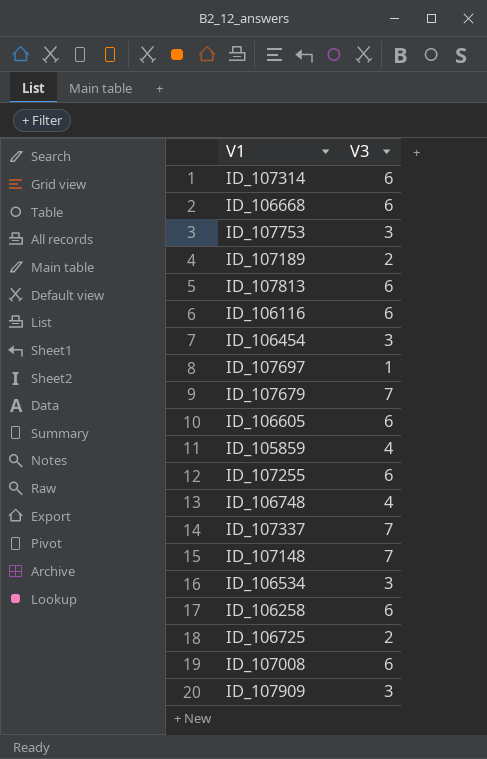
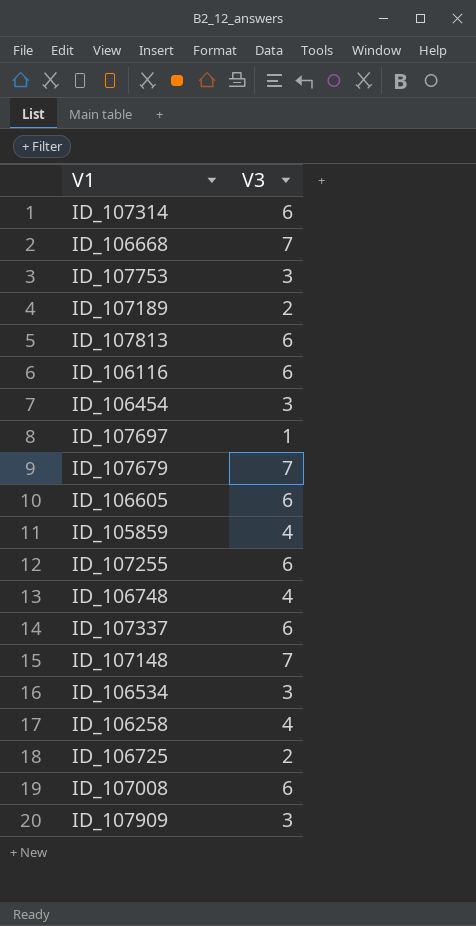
ID_106668 | V3: 6 -> 7
ID_107337 | V3: 7 -> 6
ID_106258 | V3: 6 -> 4

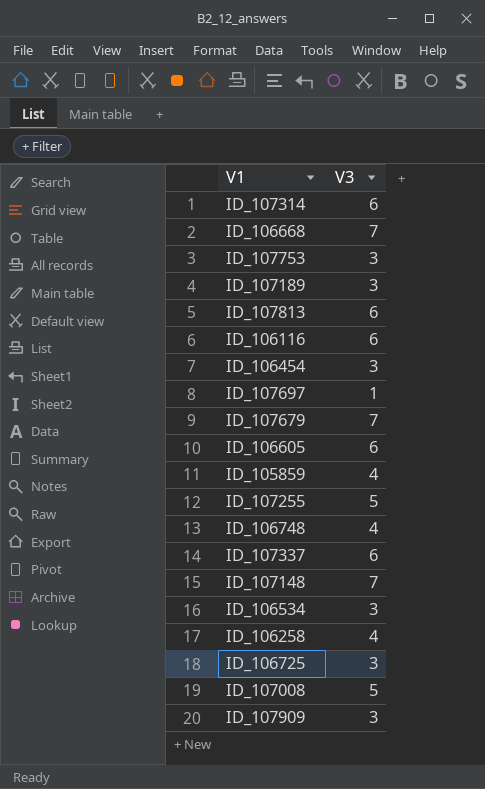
ID_107189 | V3: 2 -> 3
ID_107255 | V3: 6 -> 5
ID_106725 | V3: 2 -> 3
ID_107008 | V3: 6 -> 5

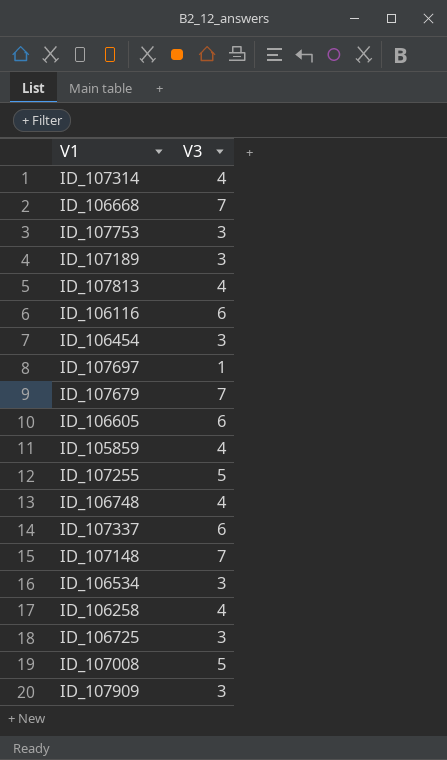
ID_107314 | V3: 6 -> 4
ID_107813 | V3: 6 -> 4

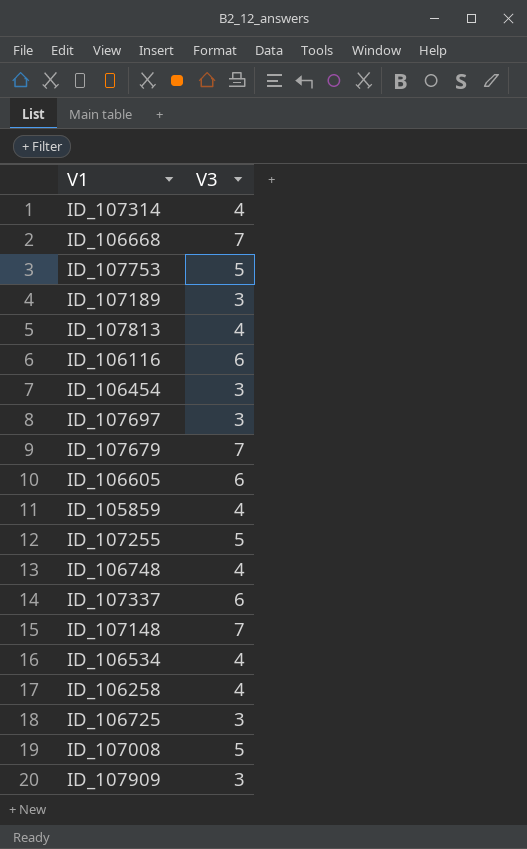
ID_107753 | V3: 3 -> 5
ID_107697 | V3: 1 -> 3
ID_106534 | V3: 3 -> 4

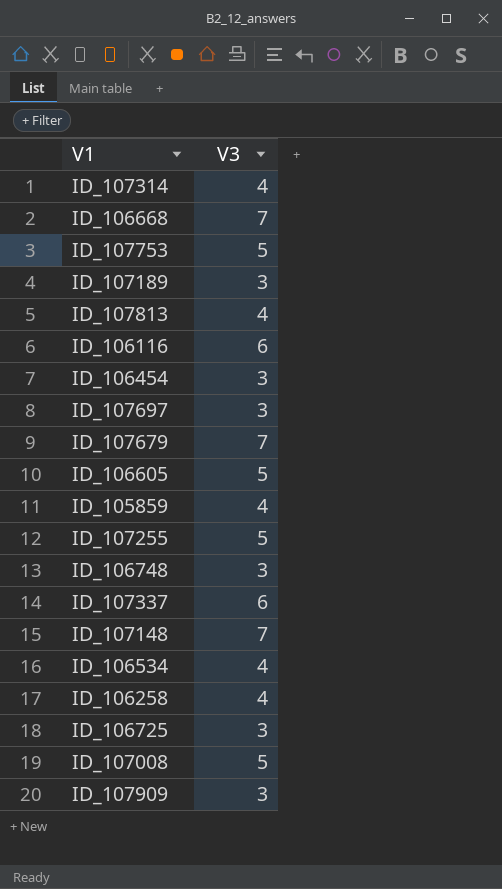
ID_106605 | V3: 6 -> 5
ID_106748 | V3: 4 -> 3

